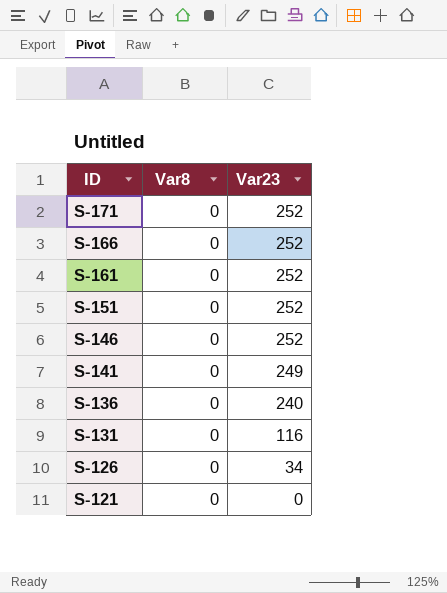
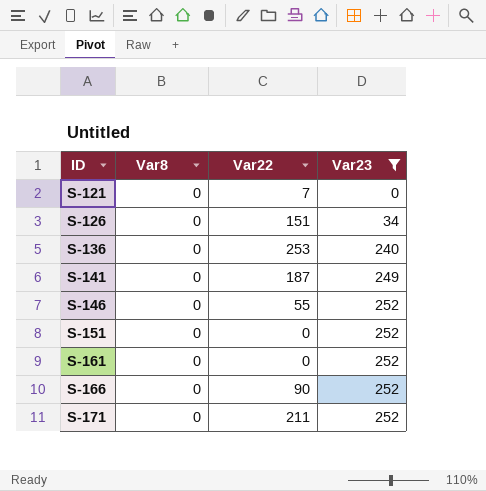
filter: none -> Var23 != 116
row order: ID descending -> ID ascending
column Var22 | position: none -> 3

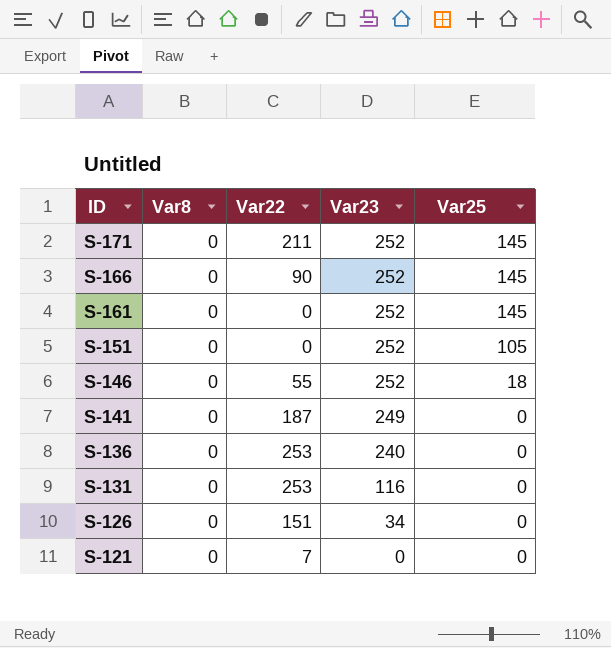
filter: Var23 != 116 -> none
row order: ID ascending -> ID descending
column Var25 | position: none -> 5

